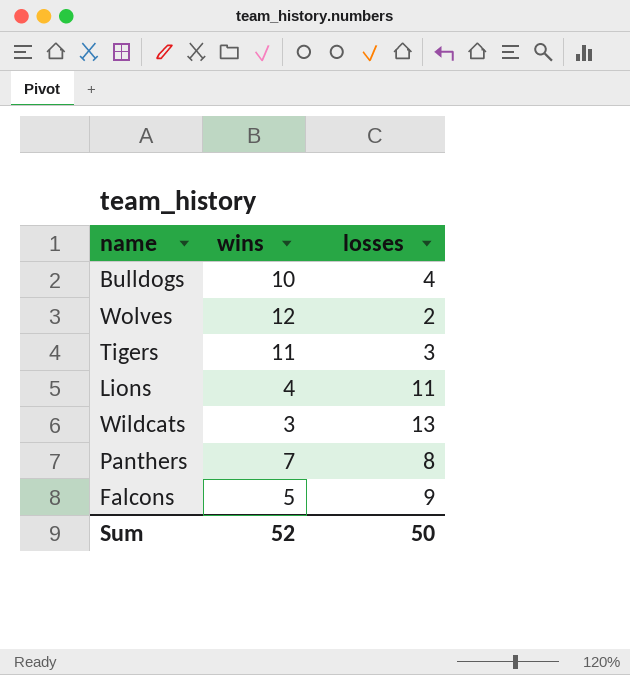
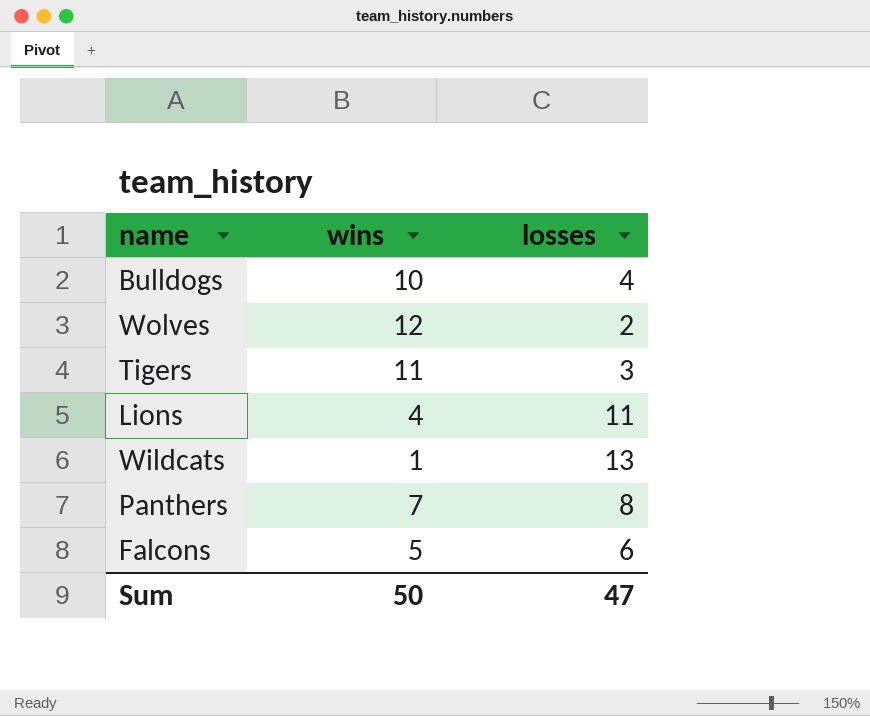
Wildcats | wins: 3 -> 1
Falcons | losses: 9 -> 6
Sum | wins: 52 -> 50
Sum | losses: 50 -> 47

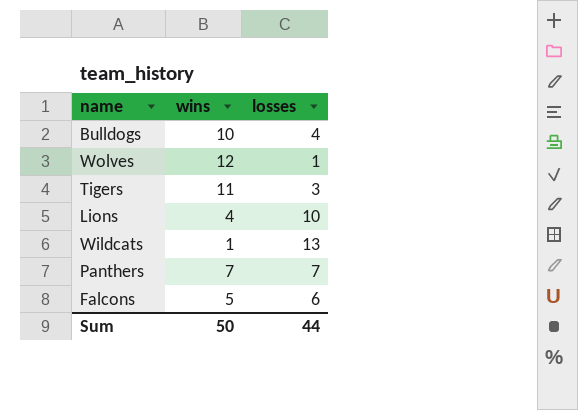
Wolves | losses: 2 -> 1
Lions | losses: 11 -> 10
Panthers | losses: 8 -> 7
Sum | losses: 47 -> 44

